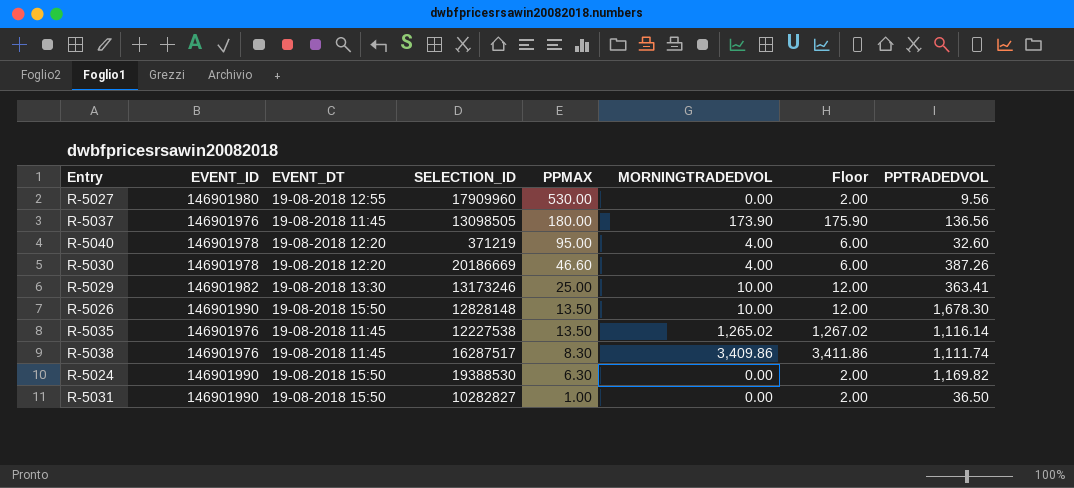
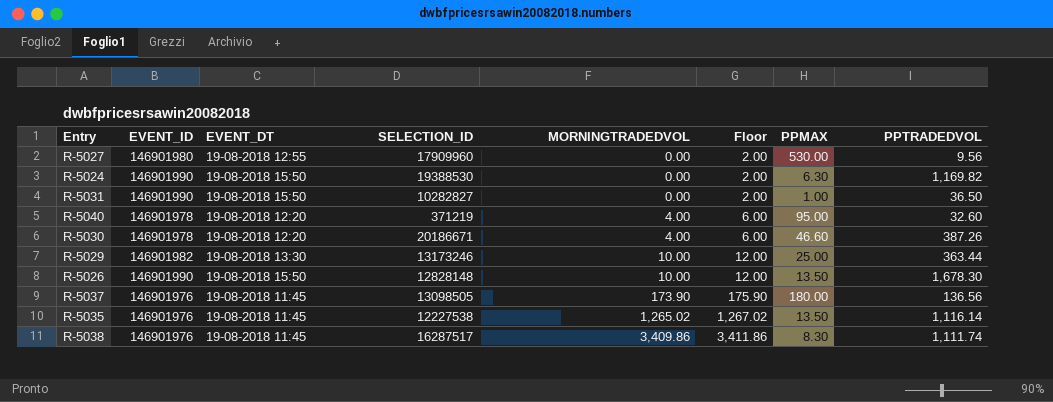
row order: PPMAX descending -> MORNINGTRADEDVOL ascending
column PPMAX | position: 5 -> 7
R-5030 | SELECTION_ID: 20186669 -> 20186671
R-5029 | PPTRADEDVOL: 363.41 -> 363.44

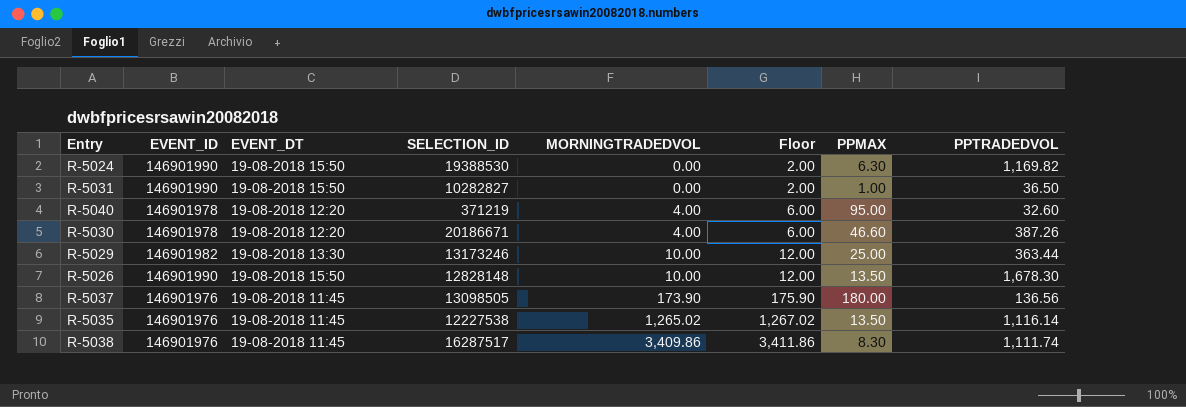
row R-5027: 146901980 | 19-08-2018 12:55 | 17909960 | 0.00 | 2.00 | 530.00 | 9.56 -> none

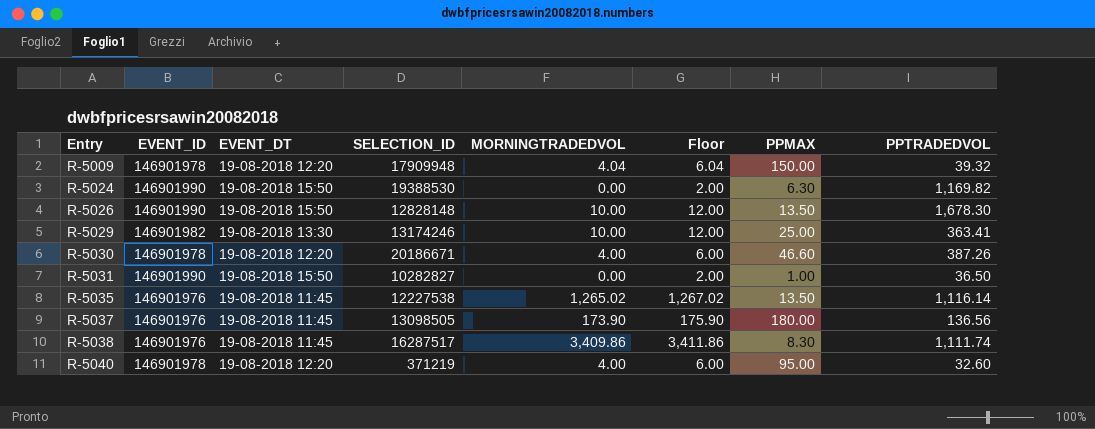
row order: MORNINGTRADEDVOL ascending -> Entry ascending
row R-5009: none -> 146901978 | 19-08-2018 12:20 | 17909948 | 4.04 | 6.04 | 150.00 | 39.32
R-5029 | SELECTION_ID: 13173246 -> 13174246
R-5029 | PPTRADEDVOL: 363.44 -> 363.41

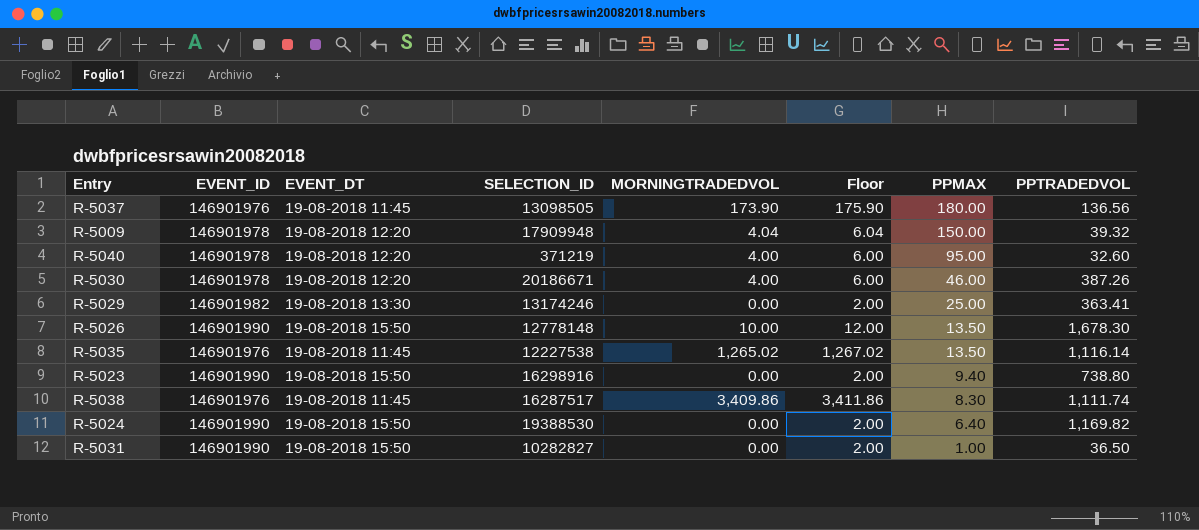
row order: Entry ascending -> PPMAX descending
R-5030 | PPMAX: 46.60 -> 46.00
R-5029 | MORNINGTRADEDVOL: 10.00 -> 0.00
R-5029 | Floor: 12.00 -> 2.00
R-5026 | SELECTION_ID: 12828148 -> 12778148
row R-5023: none -> 146901990 | 19-08-2018 15:50 | 16298916 | 0.00 | 2.00 | 9.40 | 738.80
R-5024 | PPMAX: 6.30 -> 6.40

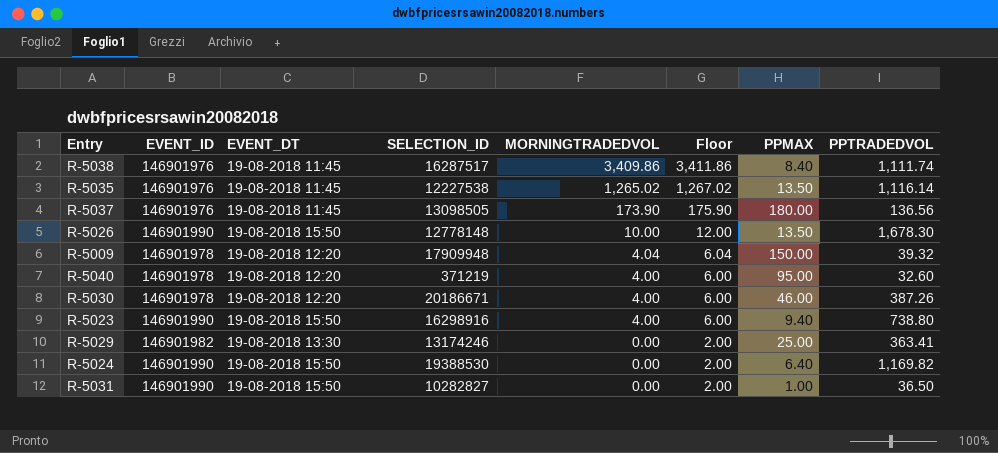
row order: PPMAX descending -> MORNINGTRADEDVOL descending
R-5038 | PPMAX: 8.30 -> 8.40
R-5023 | MORNINGTRADEDVOL: 0.00 -> 4.00
R-5023 | Floor: 2.00 -> 6.00

